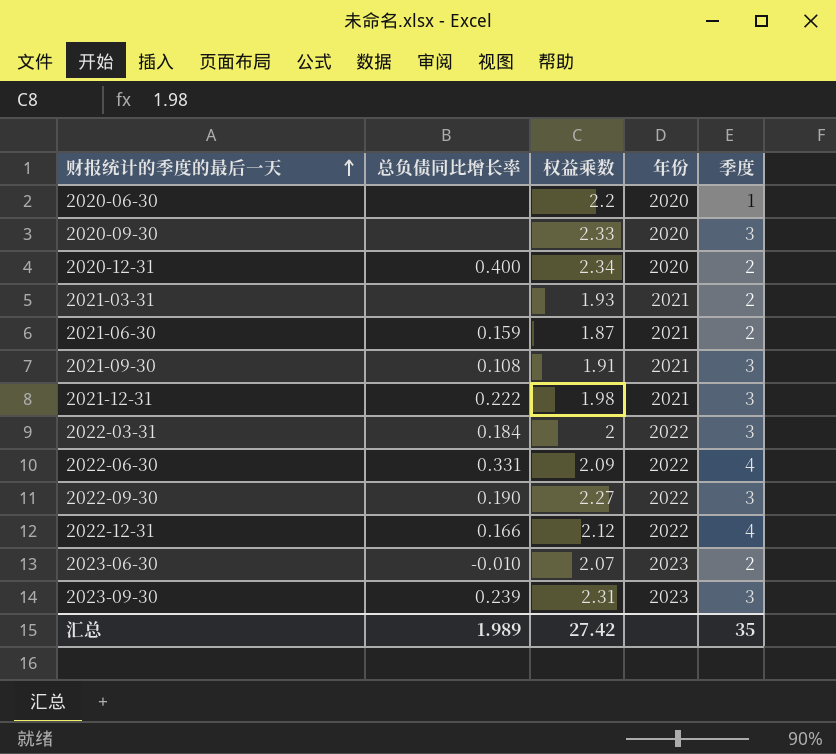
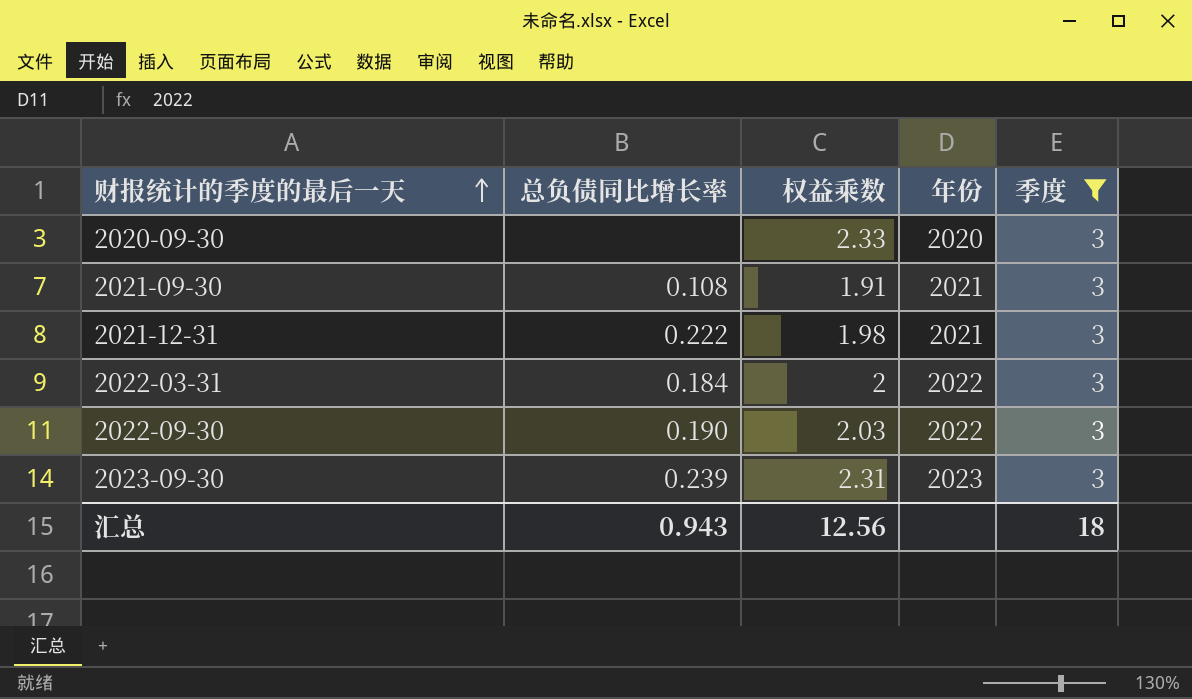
filter: none -> 季度 = 3
2022-09-30 | 权益乘数: 2.27 -> 2.03
汇总 | 总负债同比增长率: 1.989 -> 0.943
汇总 | 权益乘数: 27.42 -> 12.56
汇总 | 季度: 35 -> 18

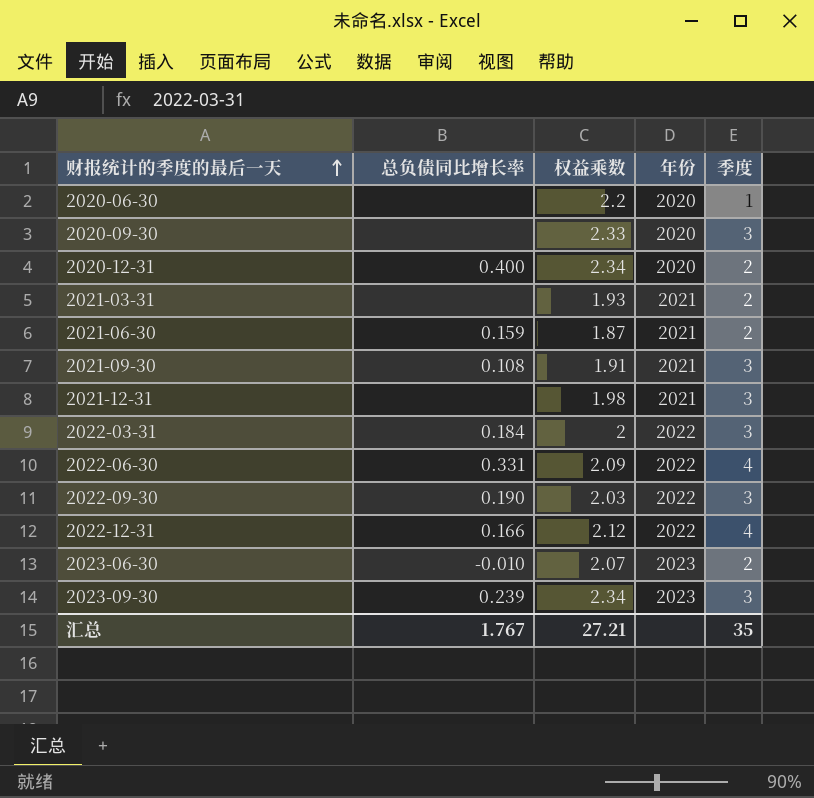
filter: 季度 = 3 -> none
2021-12-31 | 总负债同比增长率: 0.222 -> none
2023-09-30 | 权益乘数: 2.31 -> 2.34
汇总 | 总负债同比增长率: 0.943 -> 1.767
汇总 | 权益乘数: 12.56 -> 27.21
汇总 | 季度: 18 -> 35

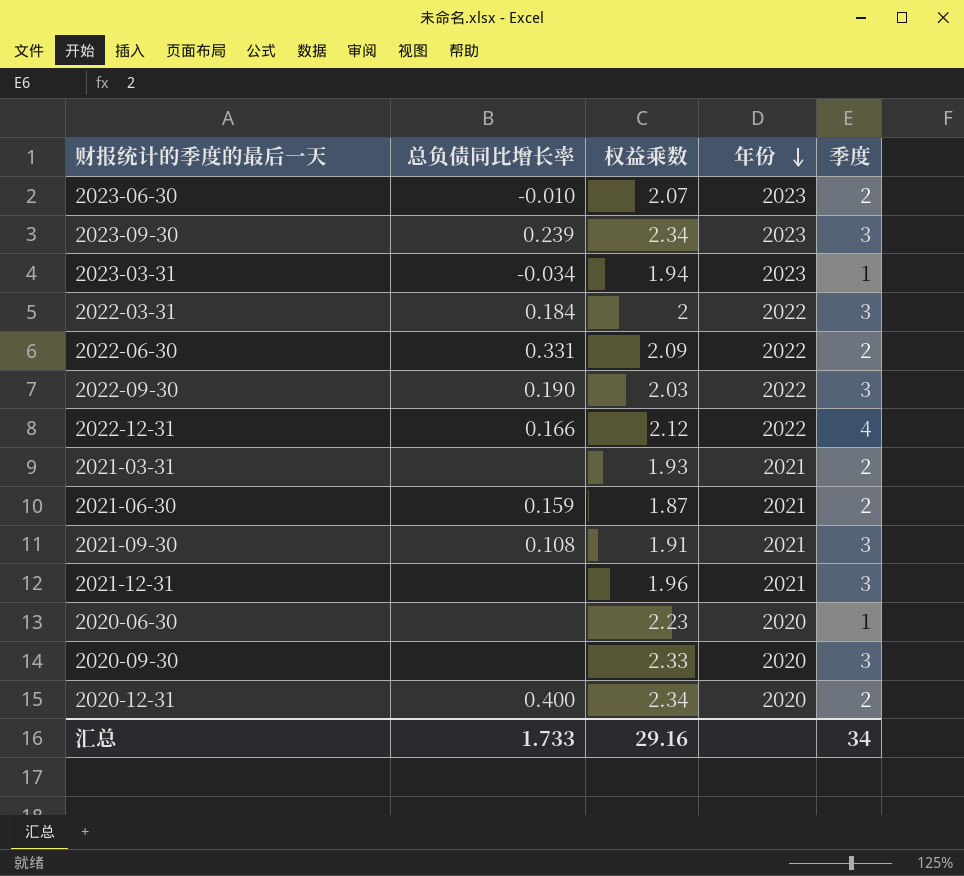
row order: 财报统计的季度的最后一天 ascending -> 年份 descending
row 2023-03-31: none -> -0.034 | 1.94 | 2023 | 1
2022-06-30 | 季度: 4 -> 2
2021-12-31 | 权益乘数: 1.98 -> 1.96
2020-06-30 | 权益乘数: 2.2 -> 2.23
汇总 | 总负债同比增长率: 1.767 -> 1.733
汇总 | 权益乘数: 27.21 -> 29.16
汇总 | 季度: 35 -> 34

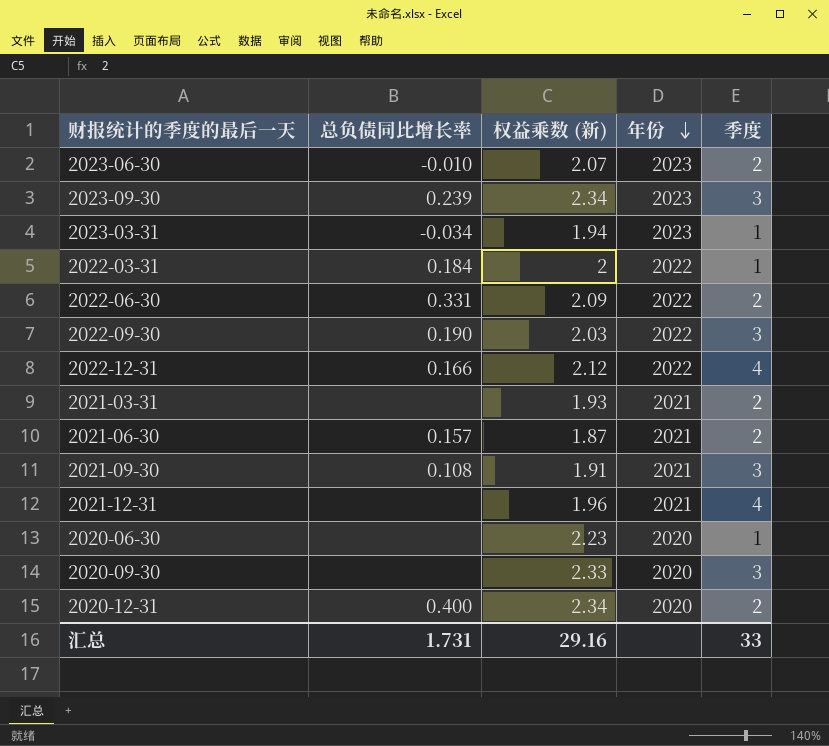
column name: 权益乘数 -> 权益乘数 (新)
2022-03-31 | 季度: 3 -> 1
2021-06-30 | 总负债同比增长率: 0.159 -> 0.157
2021-12-31 | 季度: 3 -> 4
汇总 | 总负债同比增长率: 1.733 -> 1.731
汇总 | 季度: 34 -> 33

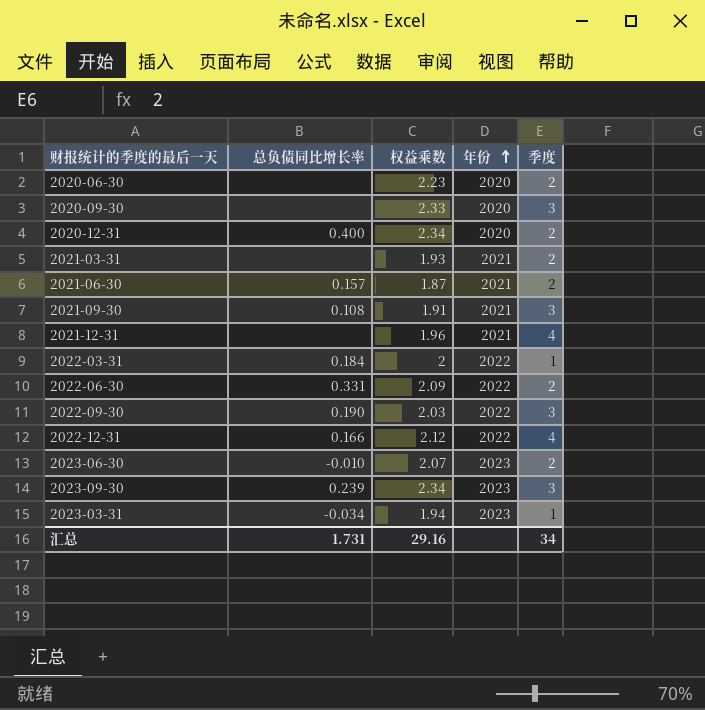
row order: 年份 descending -> 年份 ascending
column name: 权益乘数 (新) -> 权益乘数
2020-06-30 | 季度: 1 -> 2
汇总 | 季度: 33 -> 34

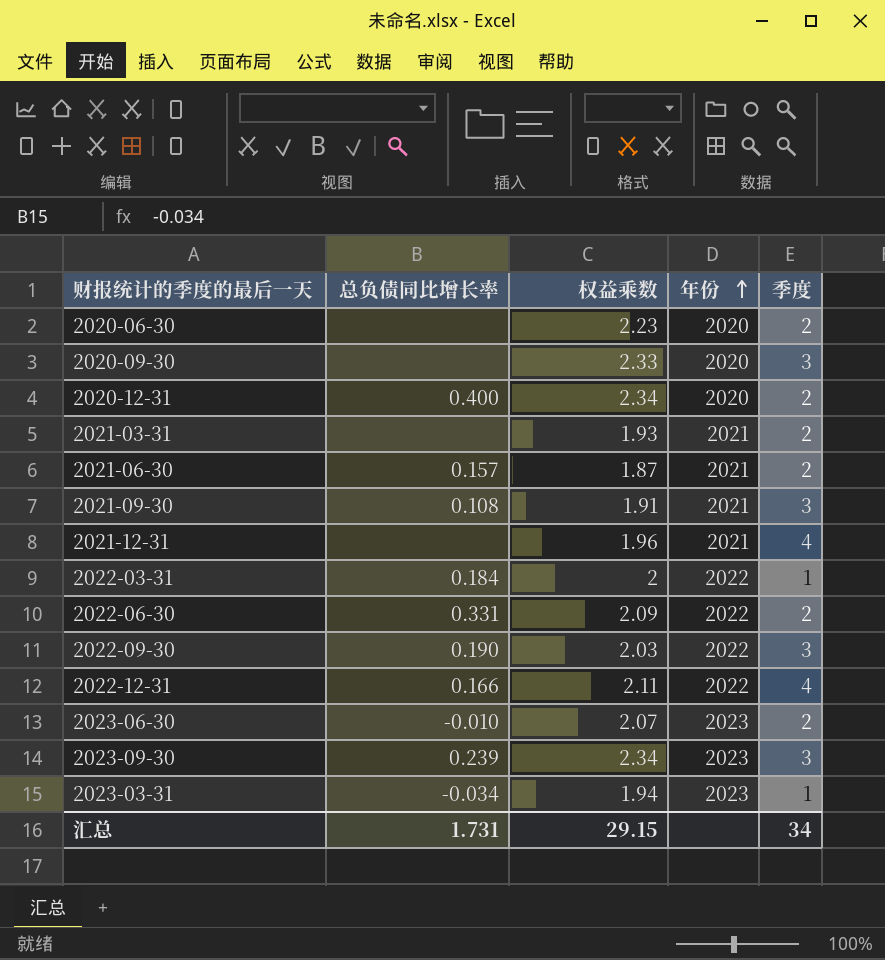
2022-12-31 | 权益乘数: 2.12 -> 2.11
汇总 | 权益乘数: 29.16 -> 29.15

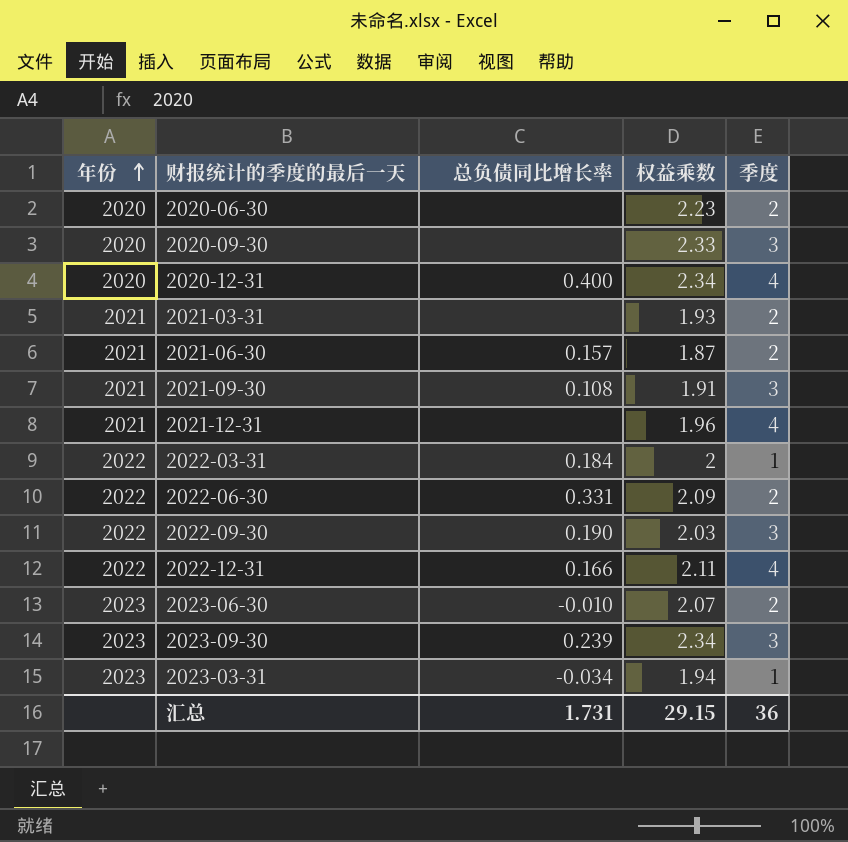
column 年份 | position: 4 -> 1
2020-12-31 | 季度: 2 -> 4
汇总 | 季度: 34 -> 36

